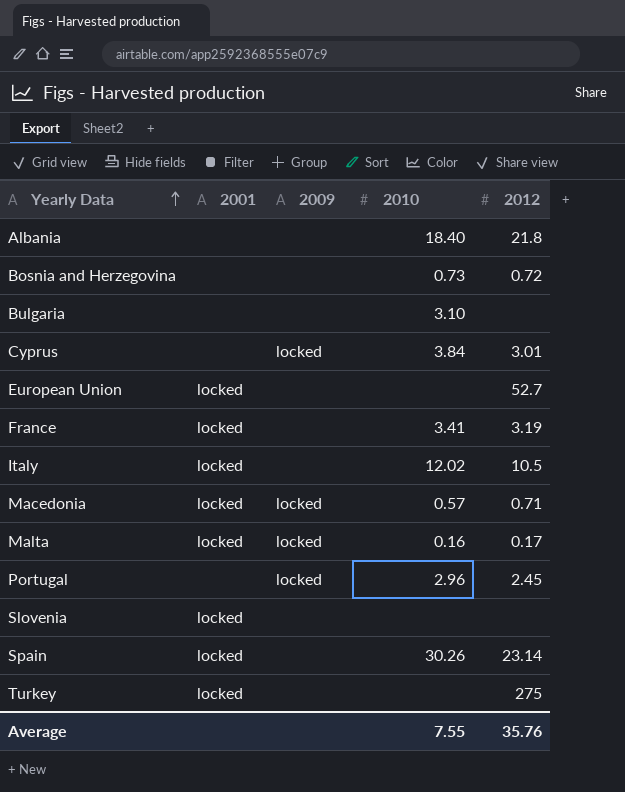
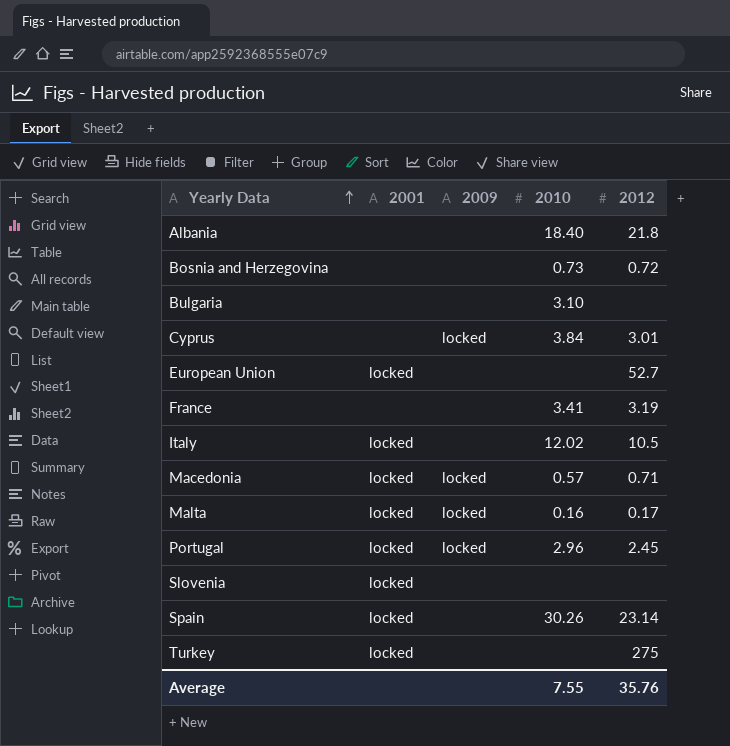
France | 2001: locked -> none
Portugal | 2001: none -> locked

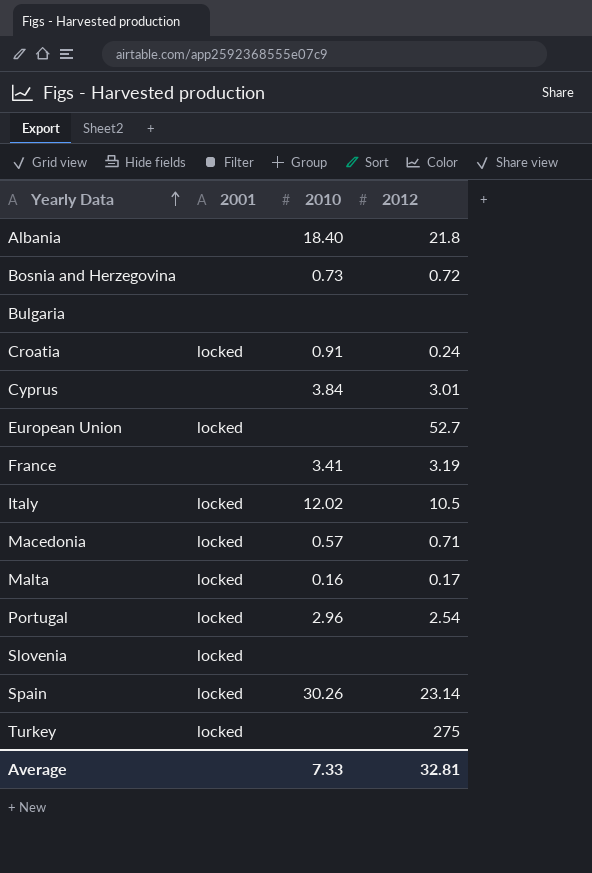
column 2009 | position: 3 -> none
Bulgaria | 2010: 3.10 -> none
row Croatia: none -> locked | 0.91 | 0.24
Portugal | 2012: 2.45 -> 2.54
Average | 2010: 7.55 -> 7.33
Average | 2012: 35.76 -> 32.81

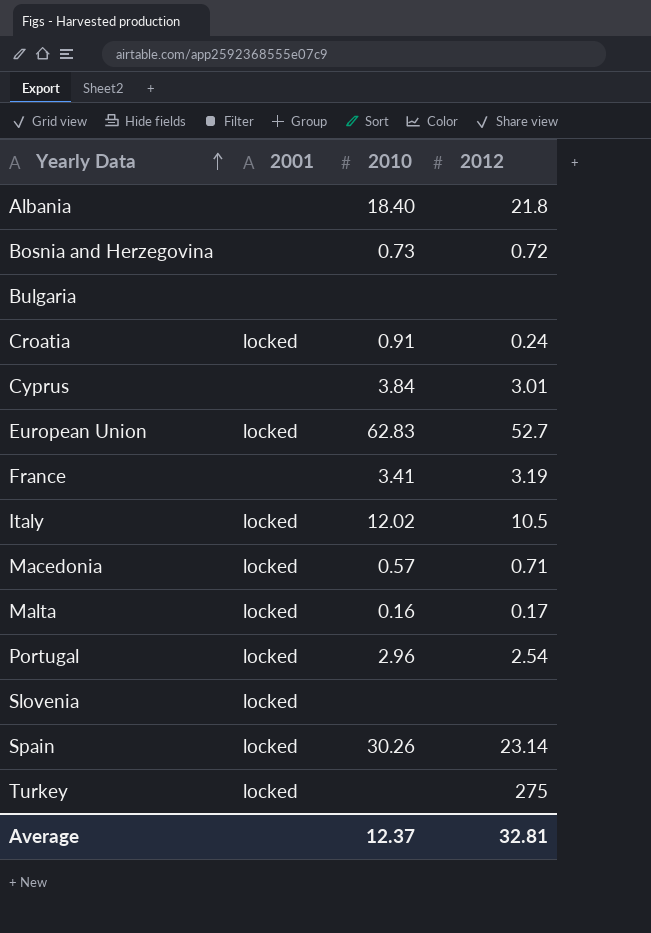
European Union | 2010: none -> 62.83
Average | 2010: 7.33 -> 12.37

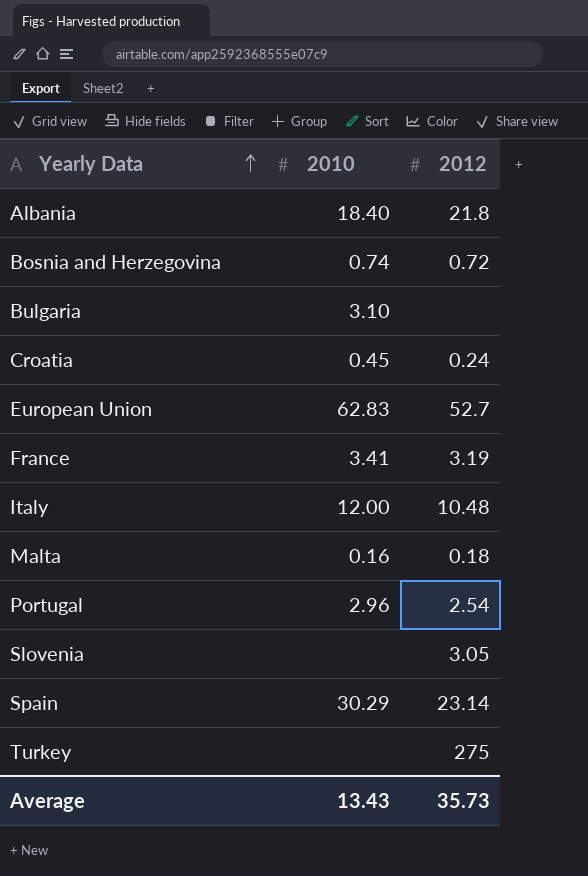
column 2001 | position: 2 -> none
row Cyprus: none | 3.84 | 3.01 -> none
row Macedonia: locked | 0.57 | 0.71 -> none
Bosnia and Herzegovina | 2010: 0.73 -> 0.74
Bulgaria | 2010: none -> 3.10
Croatia | 2010: 0.91 -> 0.45
Italy | 2010: 12.02 -> 12.00
Italy | 2012: 10.5 -> 10.48
Malta | 2012: 0.17 -> 0.18
Slovenia | 2012: none -> 3.05
Spain | 2010: 30.26 -> 30.29
Average | 2010: 12.37 -> 13.43
Average | 2012: 32.81 -> 35.73

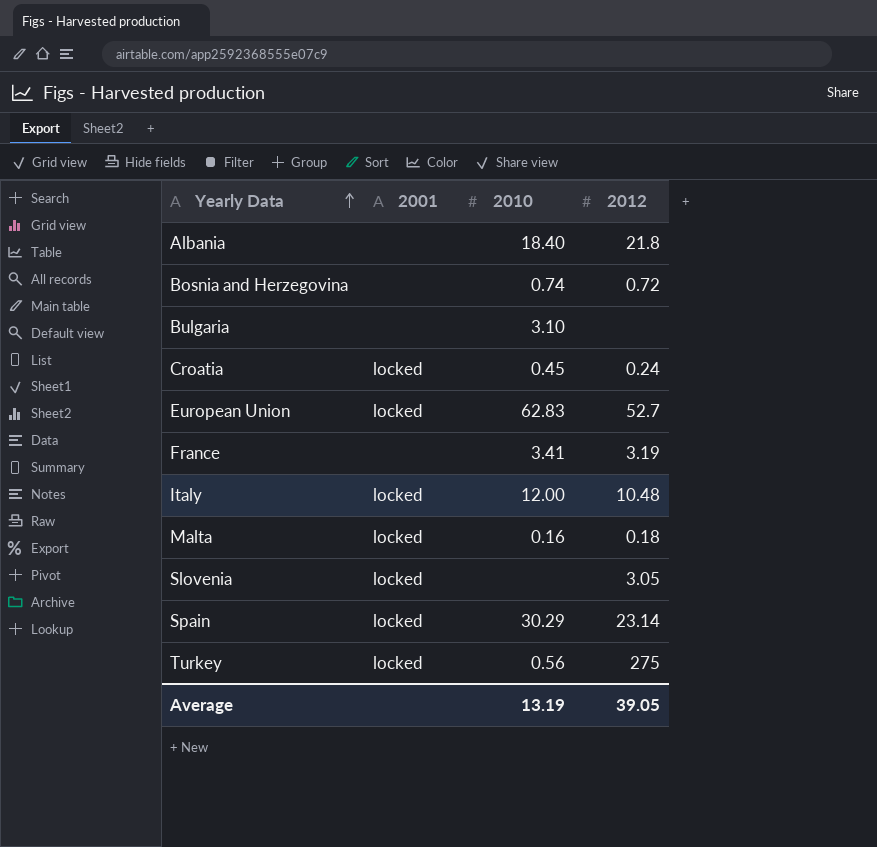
column 2001 | position: none -> 2
row Portugal: 2.96 | 2.54 -> none
Turkey | 2010: none -> 0.56
Average | 2010: 13.43 -> 13.19
Average | 2012: 35.73 -> 39.05

